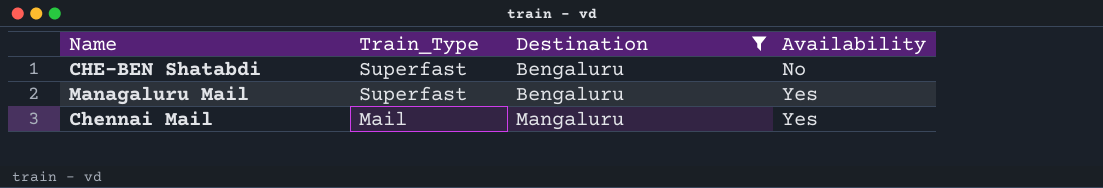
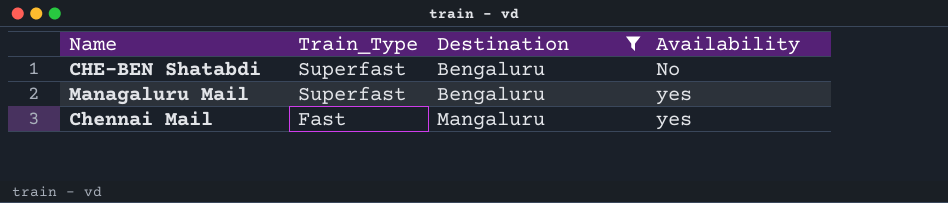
Managaluru Mail | Availability: Yes -> yes
Chennai Mail | Train_Type: Mail -> Fast
Chennai Mail | Availability: Yes -> yes

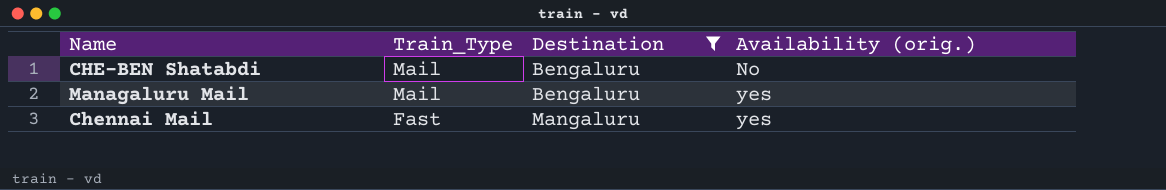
column name: Availability -> Availability (orig.)
CHE-BEN Shatabdi | Train_Type: Superfast -> Mail
Managaluru Mail | Train_Type: Superfast -> Mail

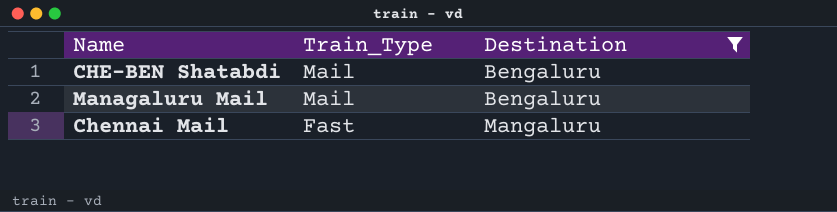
column Availability (orig.) | position: 4 -> none

